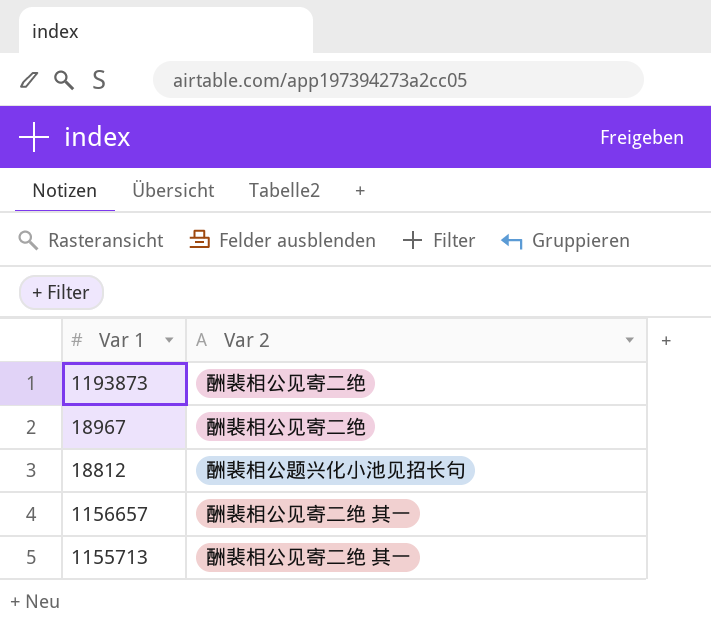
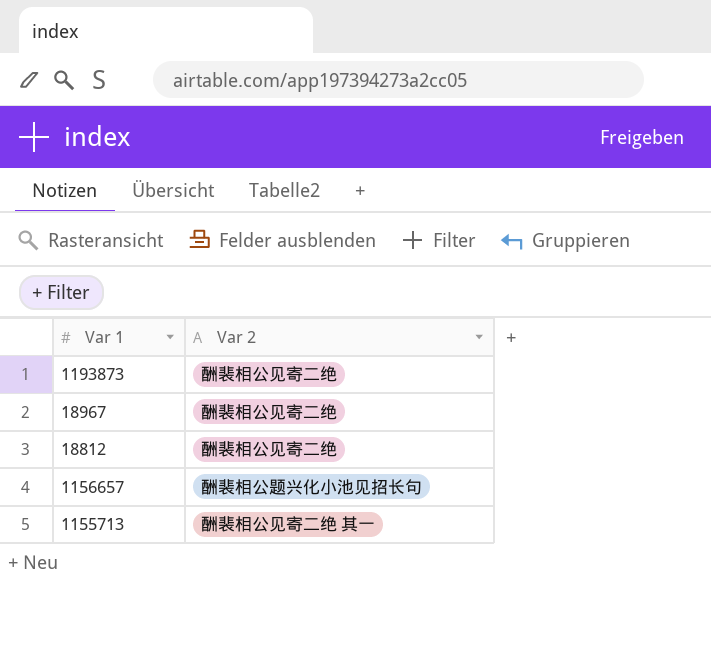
18812 | Var 2: 酬裴相公题兴化小池见招长句 -> 酬裴相公见寄二绝
1156657 | Var 2: 酬裴相公见寄二绝 其一 -> 酬裴相公题兴化小池见招长句

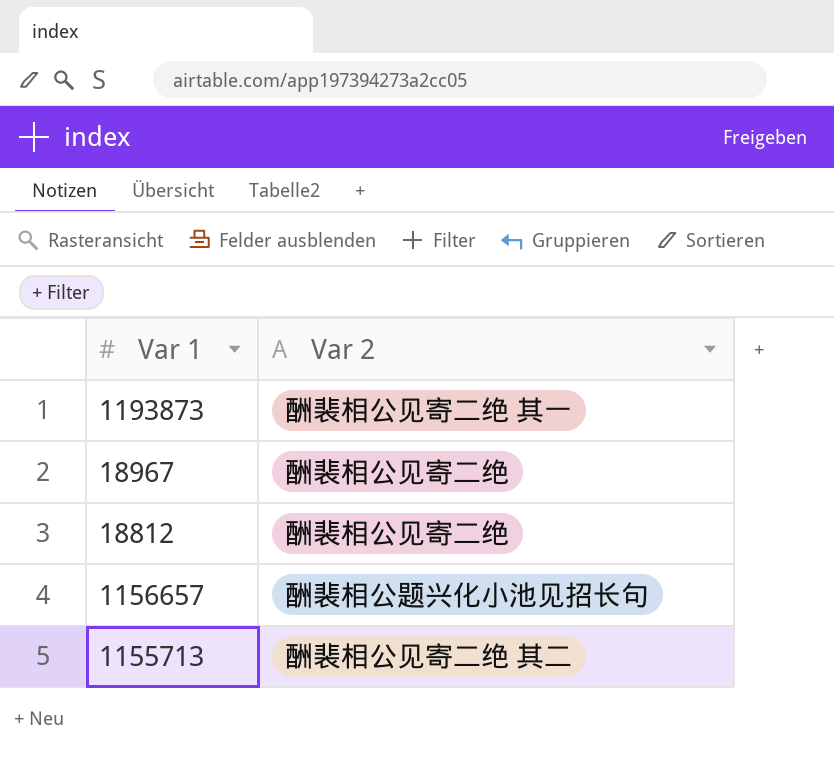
1193873 | Var 2: 酬裴相公见寄二绝 -> 酬裴相公见寄二绝 其一
1155713 | Var 2: 酬裴相公见寄二绝 其一 -> 酬裴相公见寄二绝 其二

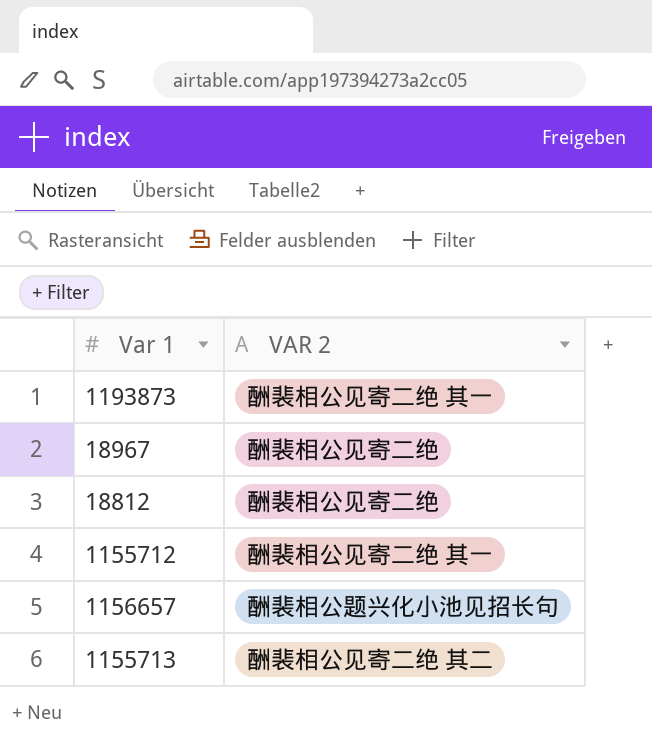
column name: Var 2 -> VAR 2
row 1155712: none -> 酬裴相公见寄二绝 其一

